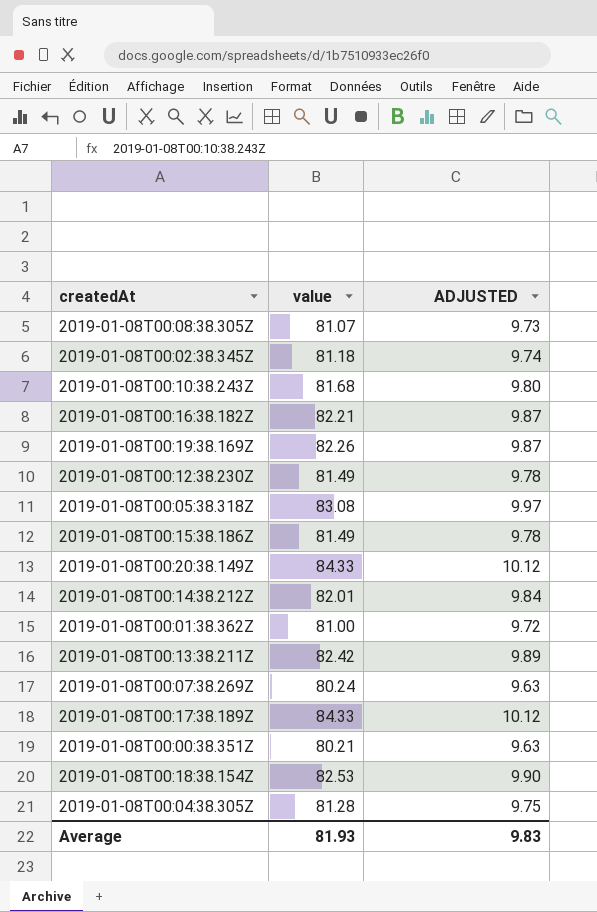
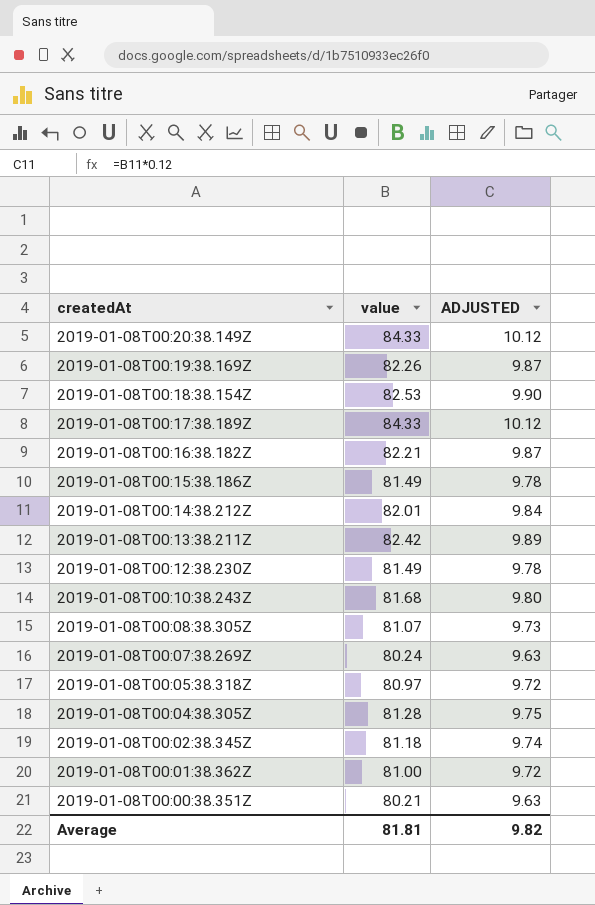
row order: none -> createdAt descending
2019-01-08T00:05:38.318Z | value: 83.08 -> 80.97
2019-01-08T00:05:38.318Z | ADJUSTED: 9.97 -> 9.72
Average | value: 81.93 -> 81.81
Average | ADJUSTED: 9.83 -> 9.82

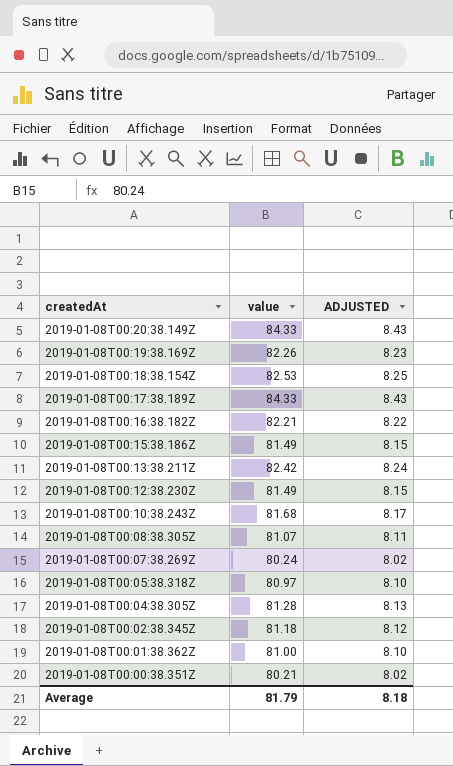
column ADJUSTED | formula: [value] * 0.12 -> [value] * 0.1
row 2019-01-08T00:14:38.212Z: 82.01 | 9.84 -> none
Average | value: 81.81 -> 81.79
Average | ADJUSTED: 9.82 -> 8.18

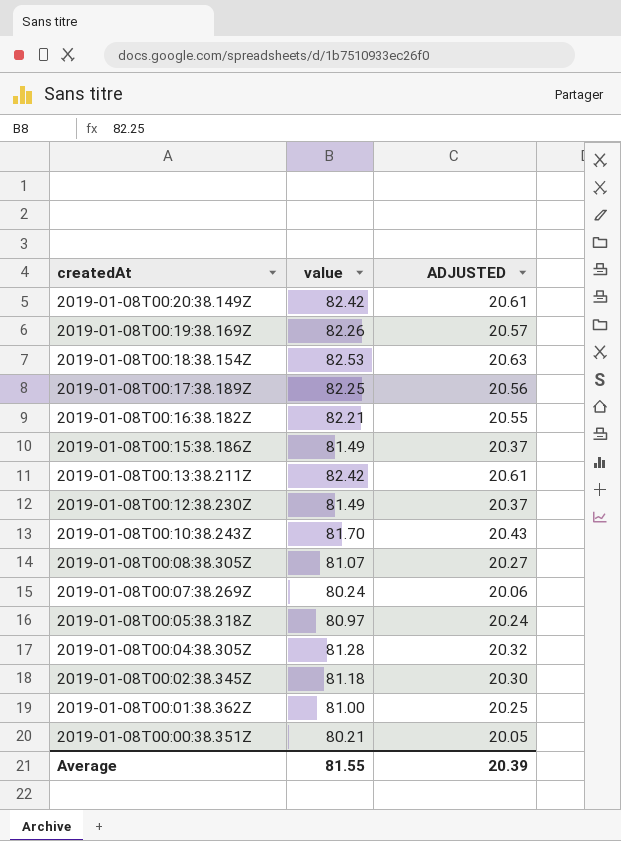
column ADJUSTED | formula: [value] * 0.1 -> [value] * 0.25
2019-01-08T00:20:38.149Z | value: 84.33 -> 82.42
2019-01-08T00:17:38.189Z | value: 84.33 -> 82.25
2019-01-08T00:10:38.243Z | value: 81.68 -> 81.70
Average | value: 81.79 -> 81.55
Average | ADJUSTED: 8.18 -> 20.39

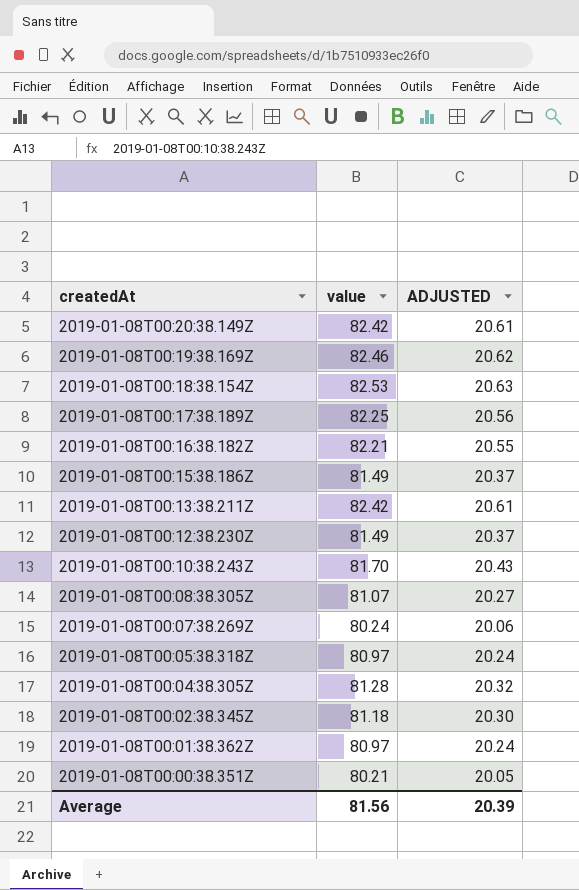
2019-01-08T00:19:38.169Z | value: 82.26 -> 82.46
2019-01-08T00:19:38.169Z | ADJUSTED: 20.57 -> 20.62
2019-01-08T00:01:38.362Z | value: 81.00 -> 80.97
2019-01-08T00:01:38.362Z | ADJUSTED: 20.25 -> 20.24
Average | value: 81.55 -> 81.56

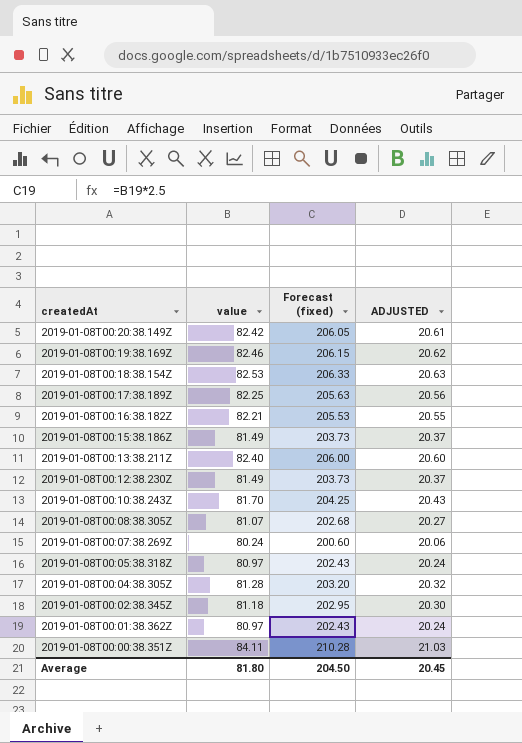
column Forecast (fixed) | formula: none -> [value] * 2.5
2019-01-08T00:13:38.211Z | value: 82.42 -> 82.40
2019-01-08T00:13:38.211Z | ADJUSTED: 20.61 -> 20.60
2019-01-08T00:00:38.351Z | value: 80.21 -> 84.11
2019-01-08T00:00:38.351Z | ADJUSTED: 20.05 -> 21.03
Average | value: 81.56 -> 81.80
Average | ADJUSTED: 20.39 -> 20.45

